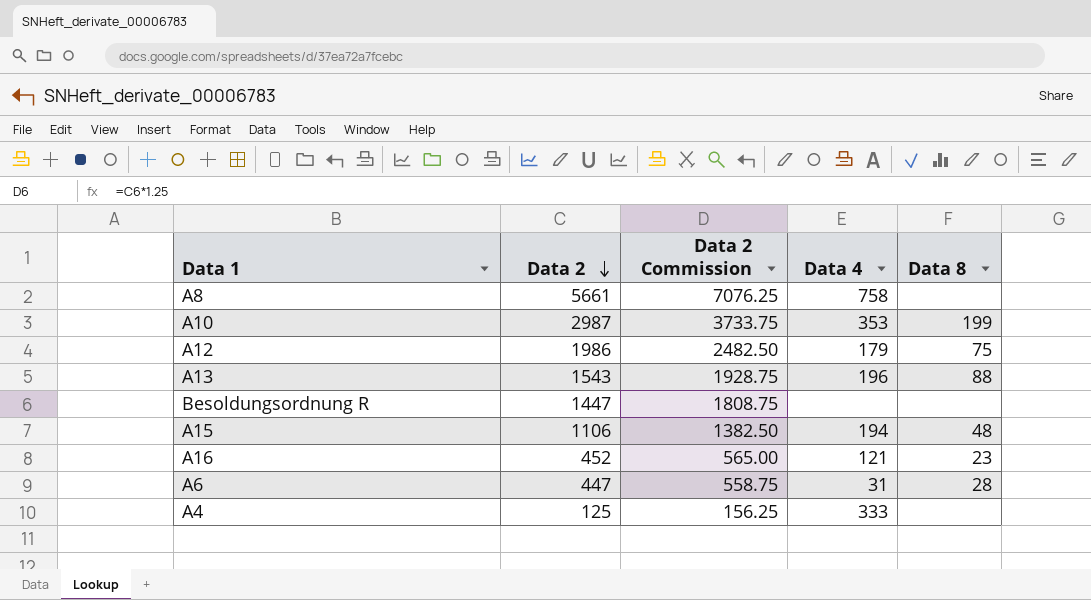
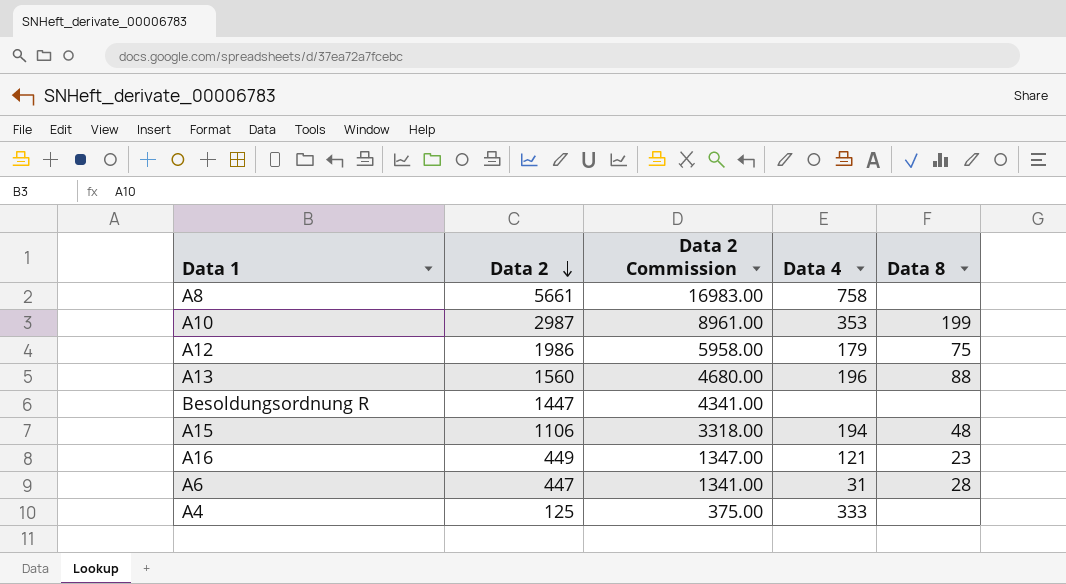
column Data 2 Commission | formula: [Data 2] * 1.25 -> [Data 2] * 3
A13 | Data 2: 1543 -> 1560
A16 | Data 2: 452 -> 449

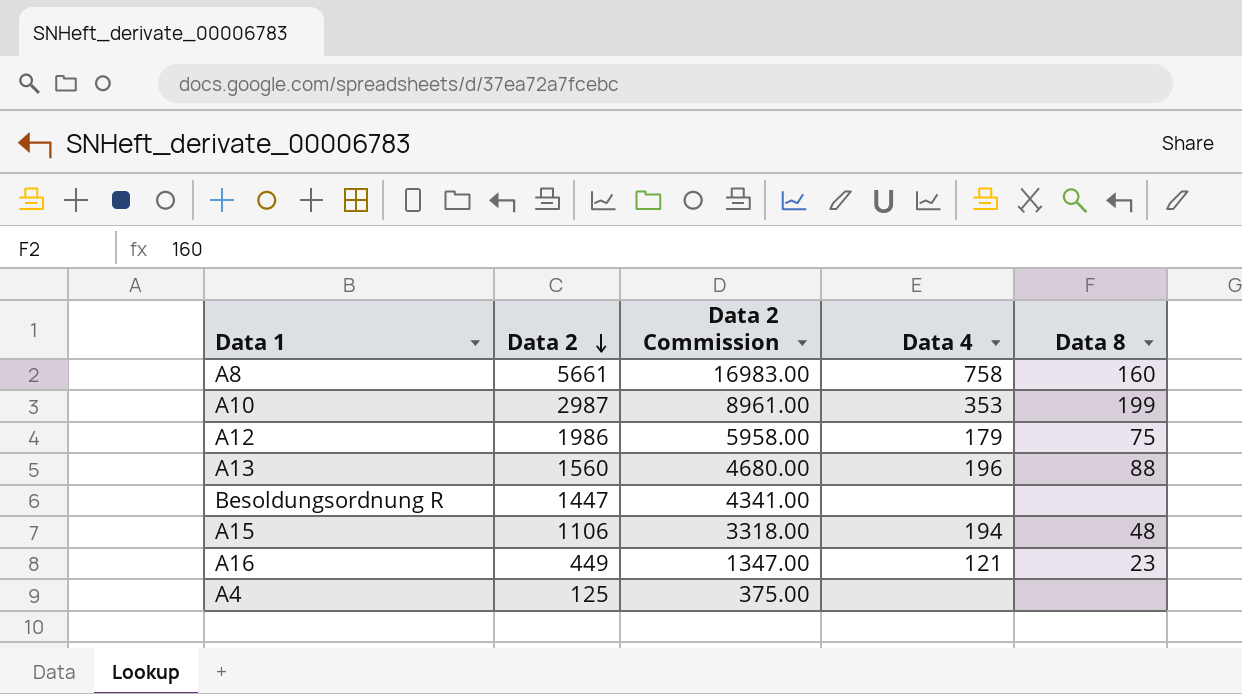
row A6: 447 | 1341.00 | 31 | 28 -> none
A8 | Data 8: none -> 160
A4 | Data 4: 333 -> none

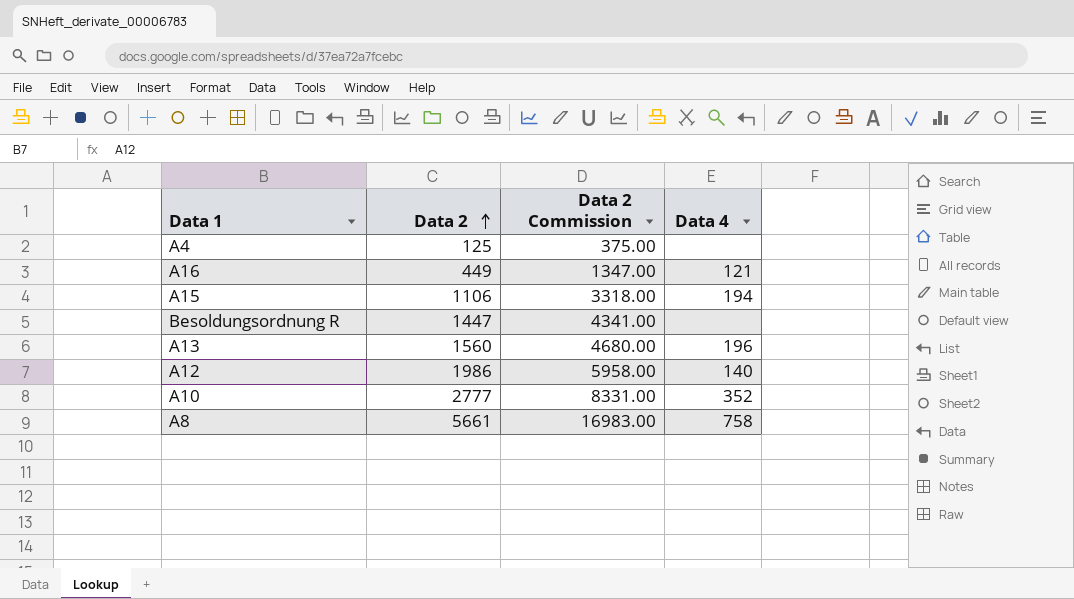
row order: Data 2 descending -> Data 2 ascending
column Data 8 | position: 5 -> none
A12 | Data 4: 179 -> 140
A10 | Data 2: 2987 -> 2777
A10 | Data 2 Commission: 8961.00 -> 8331.00
A10 | Data 4: 353 -> 352

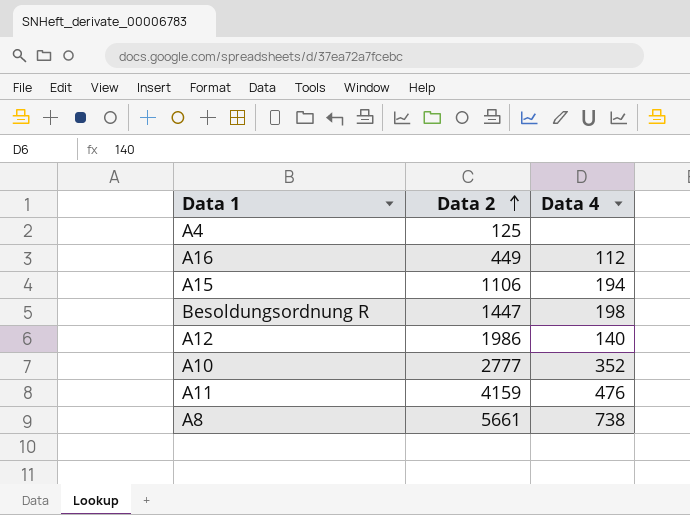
column Data 2 Commission | formula: [Data 2] * 3 -> none
row A13: 1560 | 4680.00 | 196 -> none
A16 | Data 4: 121 -> 112
Besoldungsordnung R | Data 4: none -> 198
row A11: none -> 4159 | 476
A8 | Data 4: 758 -> 738

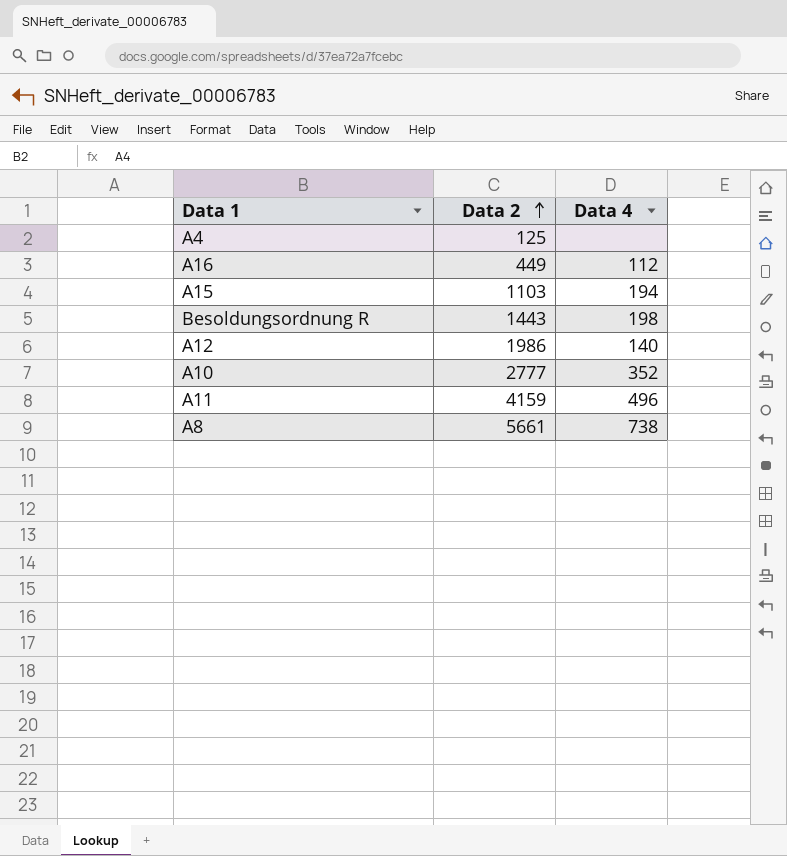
A15 | Data 2: 1106 -> 1103
Besoldungsordnung R | Data 2: 1447 -> 1443
A11 | Data 4: 476 -> 496

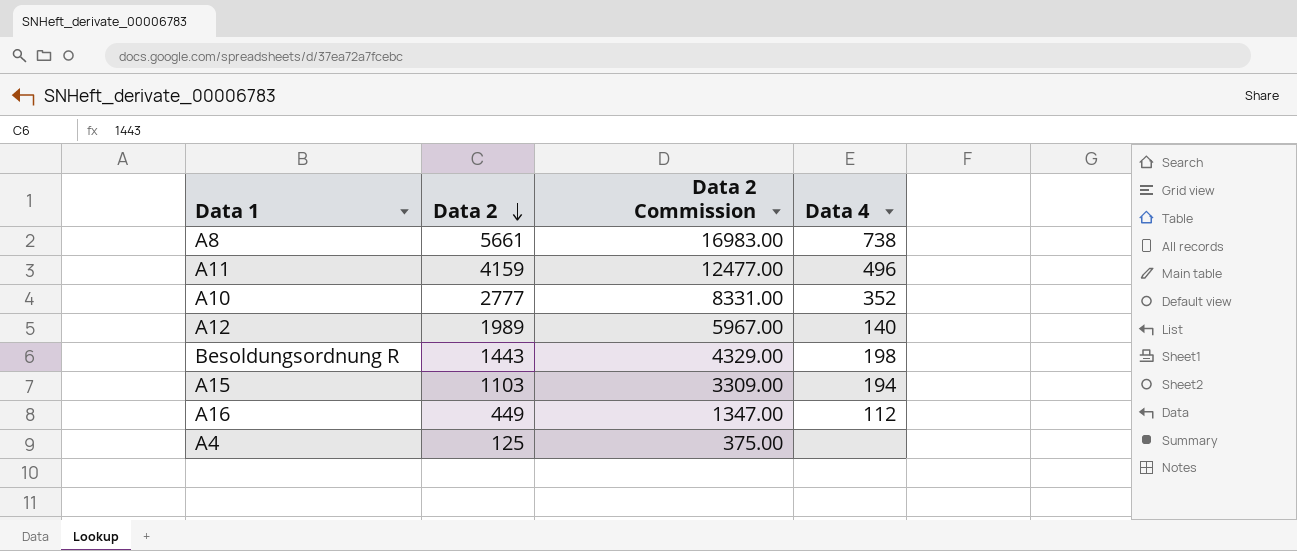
row order: Data 2 ascending -> Data 2 descending
column Data 2 Commission | formula: none -> [Data 2] * 3
A12 | Data 2: 1986 -> 1989

